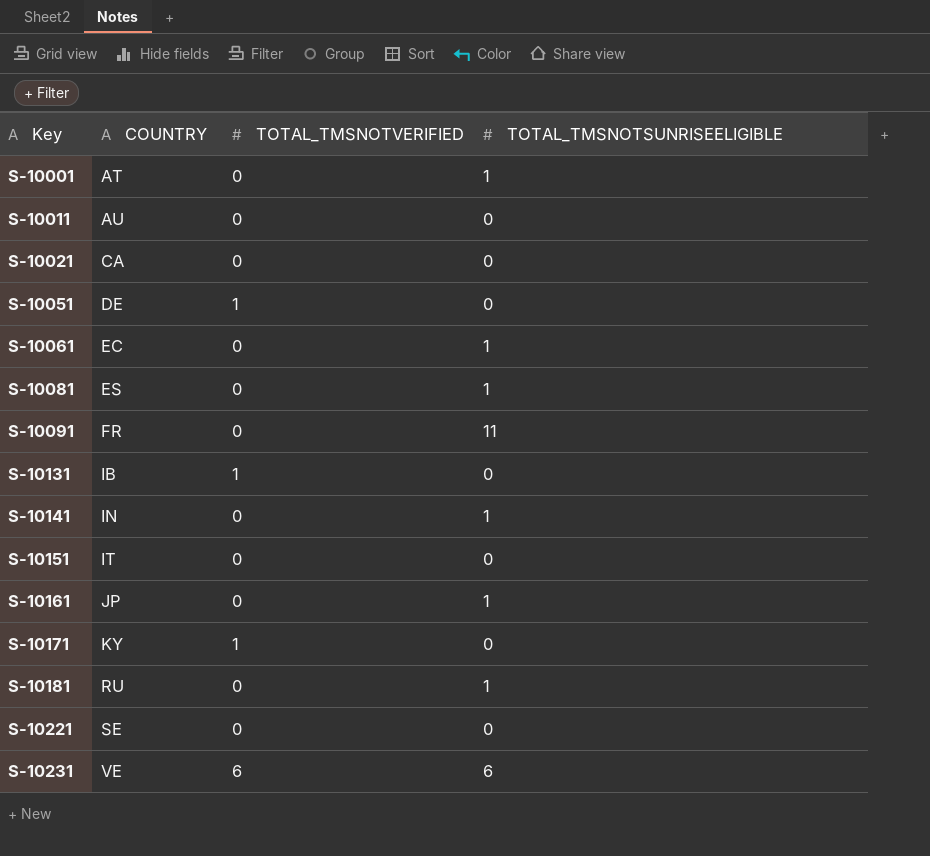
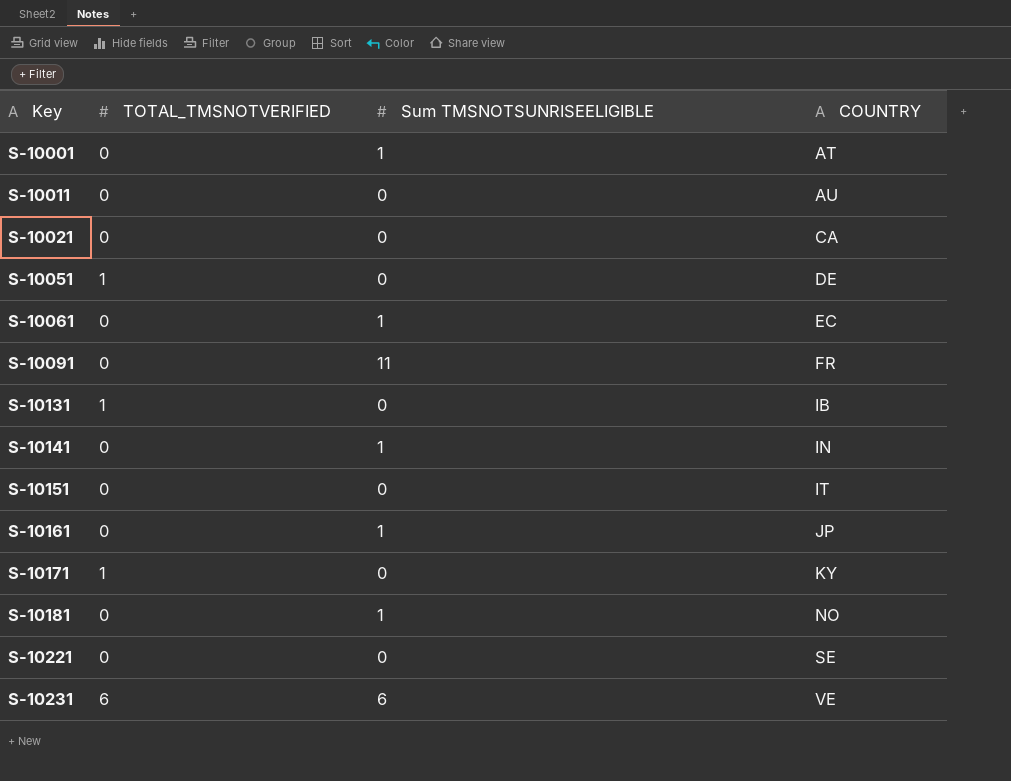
column name: TOTAL_TMSNOTSUNRISEELIGIBLE -> Sum TMSNOTSUNRISEELIGIBLE
column COUNTRY | position: 2 -> 4
row S-10081: ES | 0 | 1 -> none
S-10181 | COUNTRY: RU -> NO

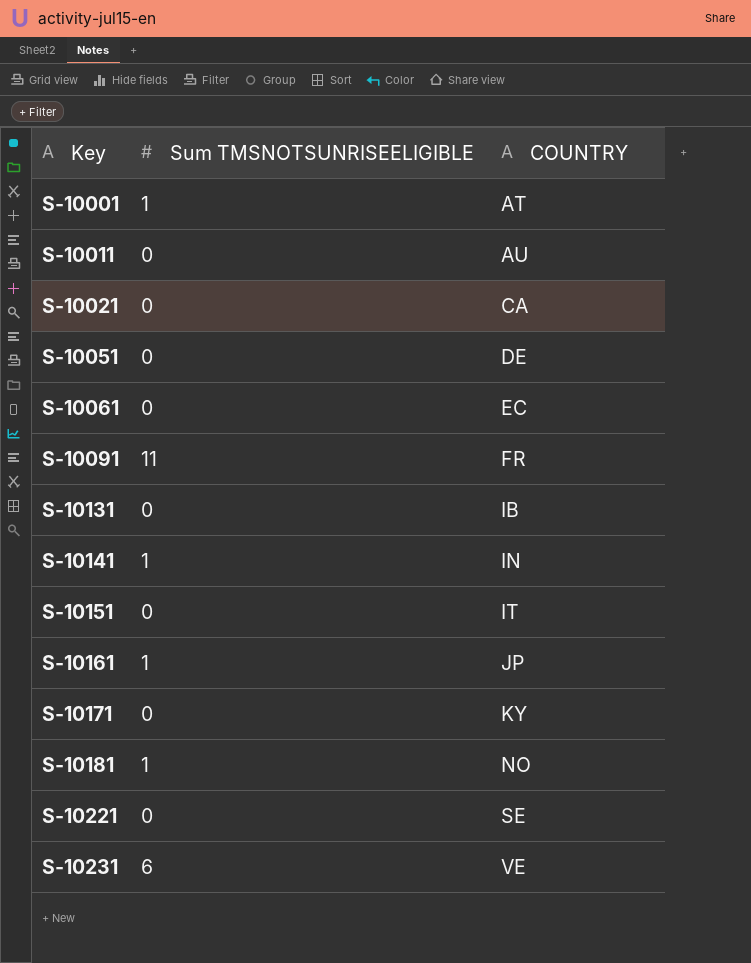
column TOTAL_TMSNOTVERIFIED | position: 2 -> none
S-10061 | Sum TMSNOTSUNRISEELIGIBLE: 1 -> 0

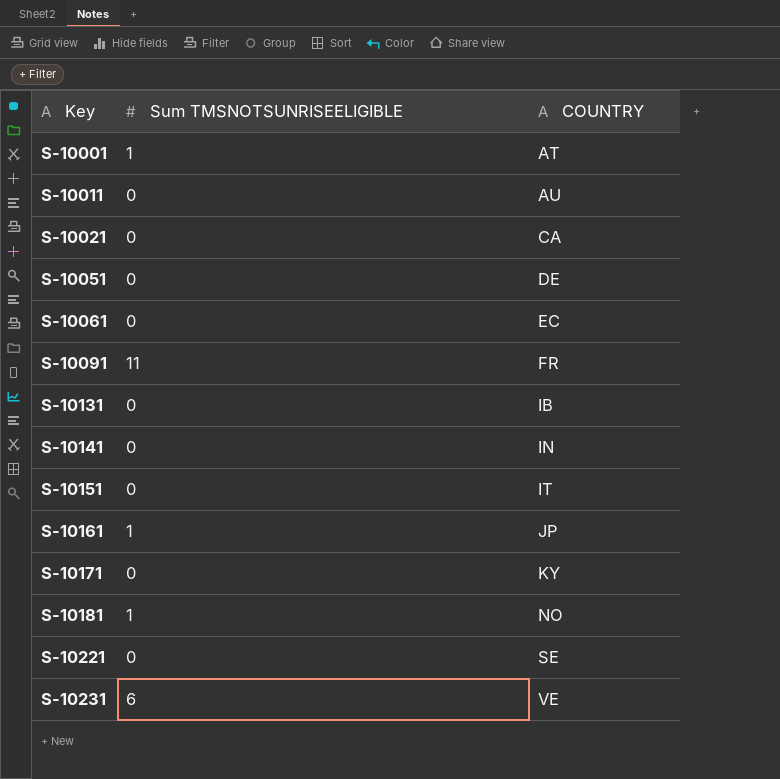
S-10141 | Sum TMSNOTSUNRISEELIGIBLE: 1 -> 0

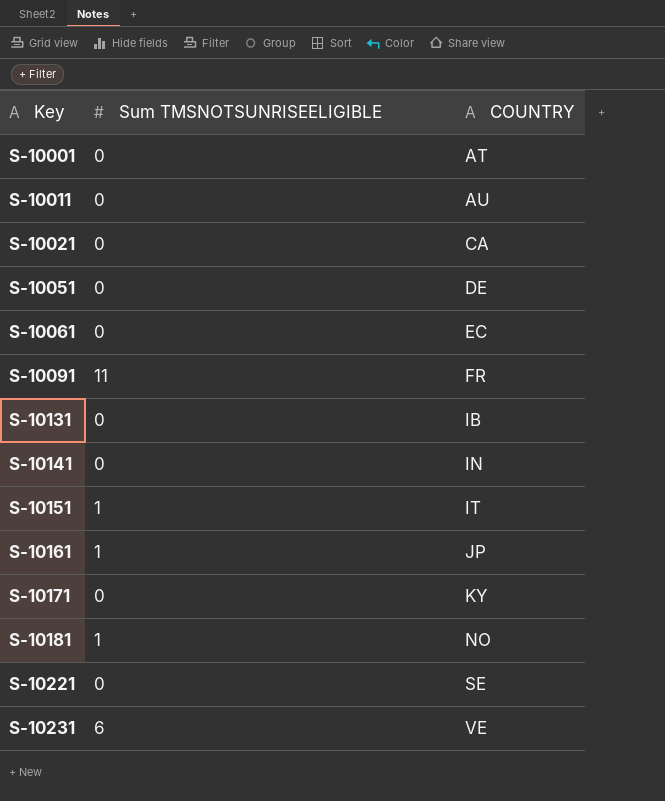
S-10001 | Sum TMSNOTSUNRISEELIGIBLE: 1 -> 0
S-10151 | Sum TMSNOTSUNRISEELIGIBLE: 0 -> 1

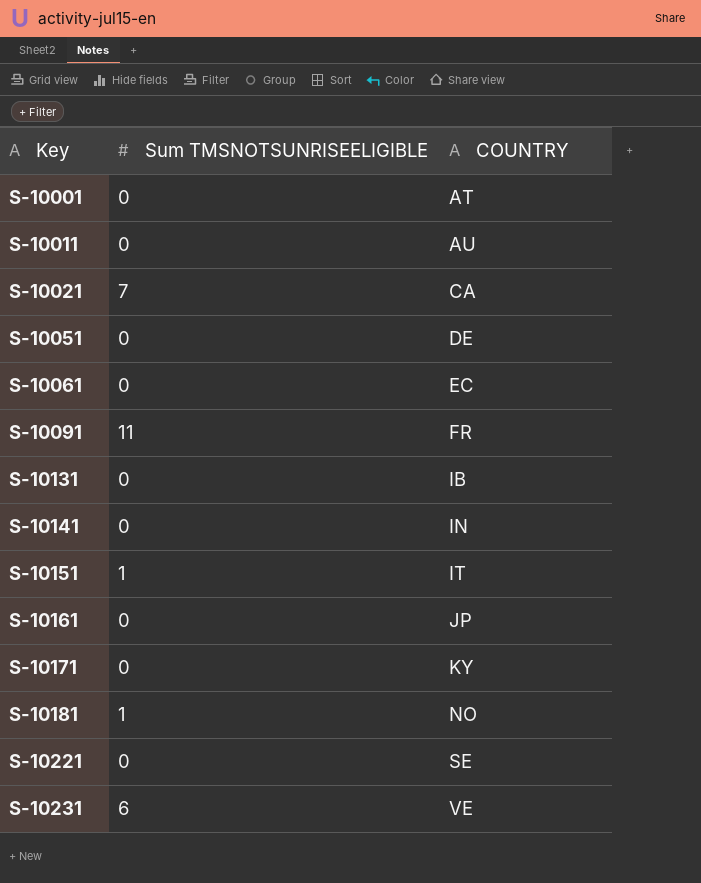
S-10021 | Sum TMSNOTSUNRISEELIGIBLE: 0 -> 7
S-10161 | Sum TMSNOTSUNRISEELIGIBLE: 1 -> 0

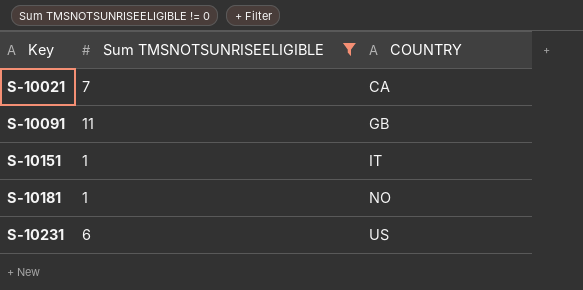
filter: none -> Sum TMSNOTSUNRISEELIGIBLE != 0
S-10091 | COUNTRY: FR -> GB
S-10231 | COUNTRY: VE -> US

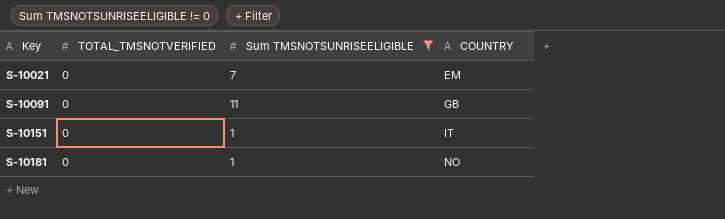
column TOTAL_TMSNOTVERIFIED | position: none -> 2
row S-10231: 6 | US -> none
S-10021 | COUNTRY: CA -> EM

